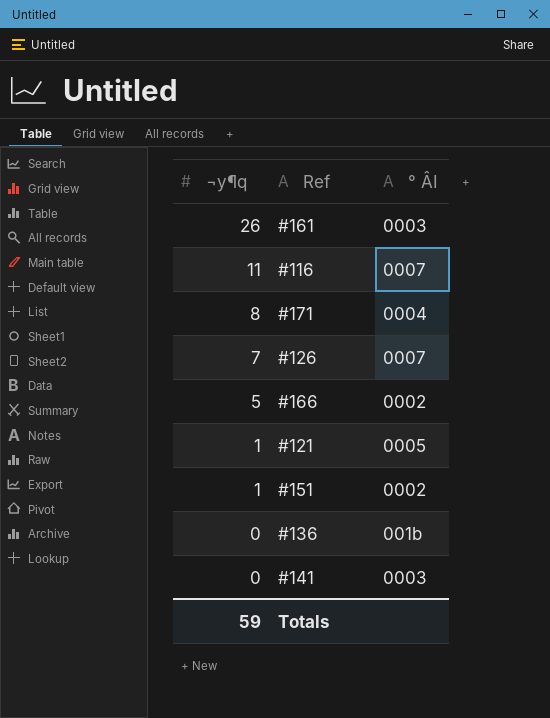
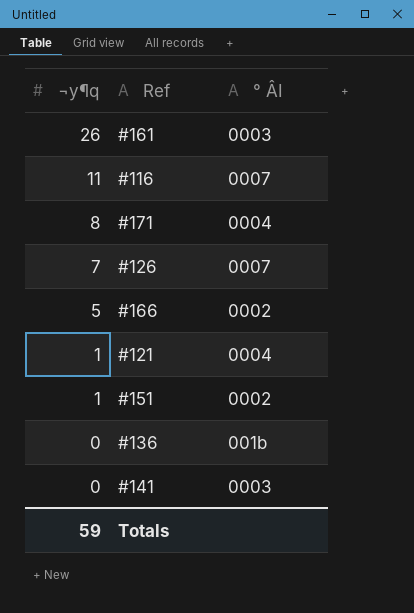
#121 | ° ÂI: 0005 -> 0004

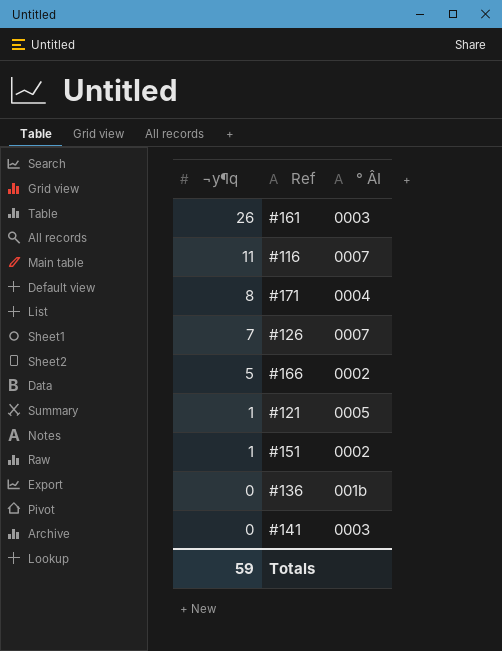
#121 | ° ÂI: 0004 -> 0005

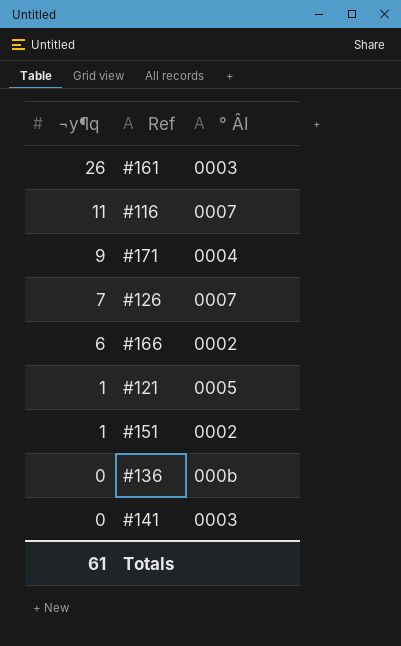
#171 | ¬y¶q: 8 -> 9
#166 | ¬y¶q: 5 -> 6
#136 | ° ÂI: 001b -> 000b
Totals | ¬y¶q: 59 -> 61

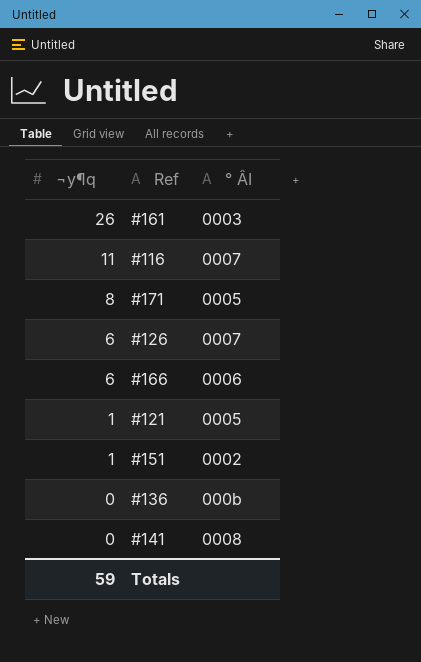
#171 | ¬y¶q: 9 -> 8
#171 | ° ÂI: 0004 -> 0005
#126 | ¬y¶q: 7 -> 6
#166 | ° ÂI: 0002 -> 0006
#141 | ° ÂI: 0003 -> 0008
Totals | ¬y¶q: 61 -> 59

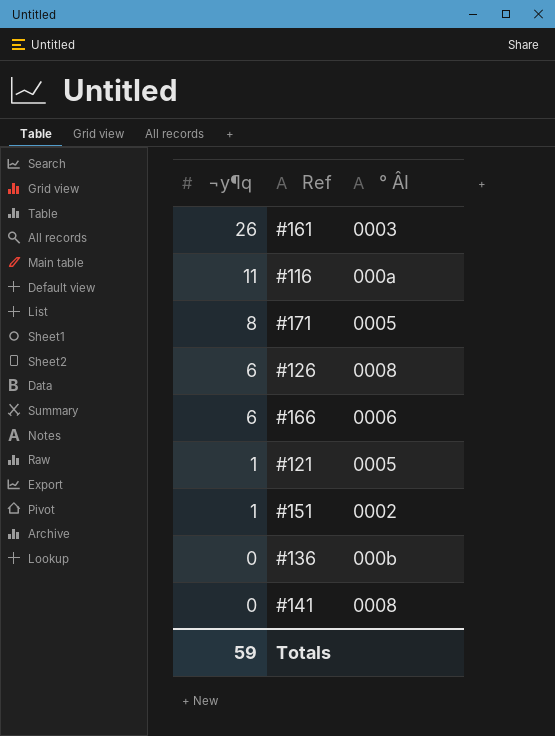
#116 | ° ÂI: 0007 -> 000a
#126 | ° ÂI: 0007 -> 0008

